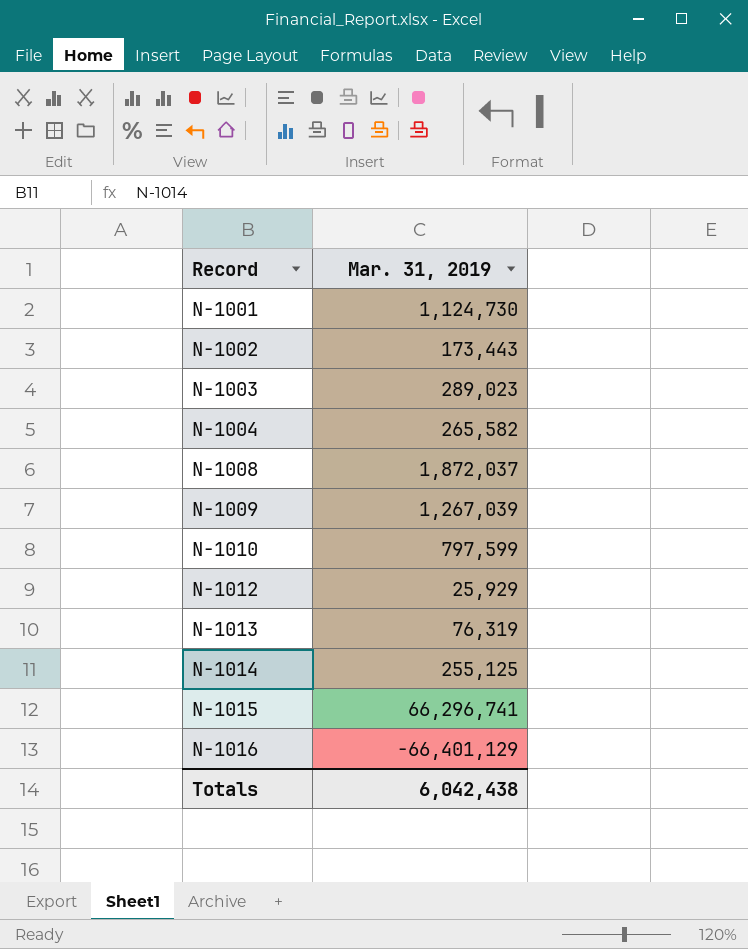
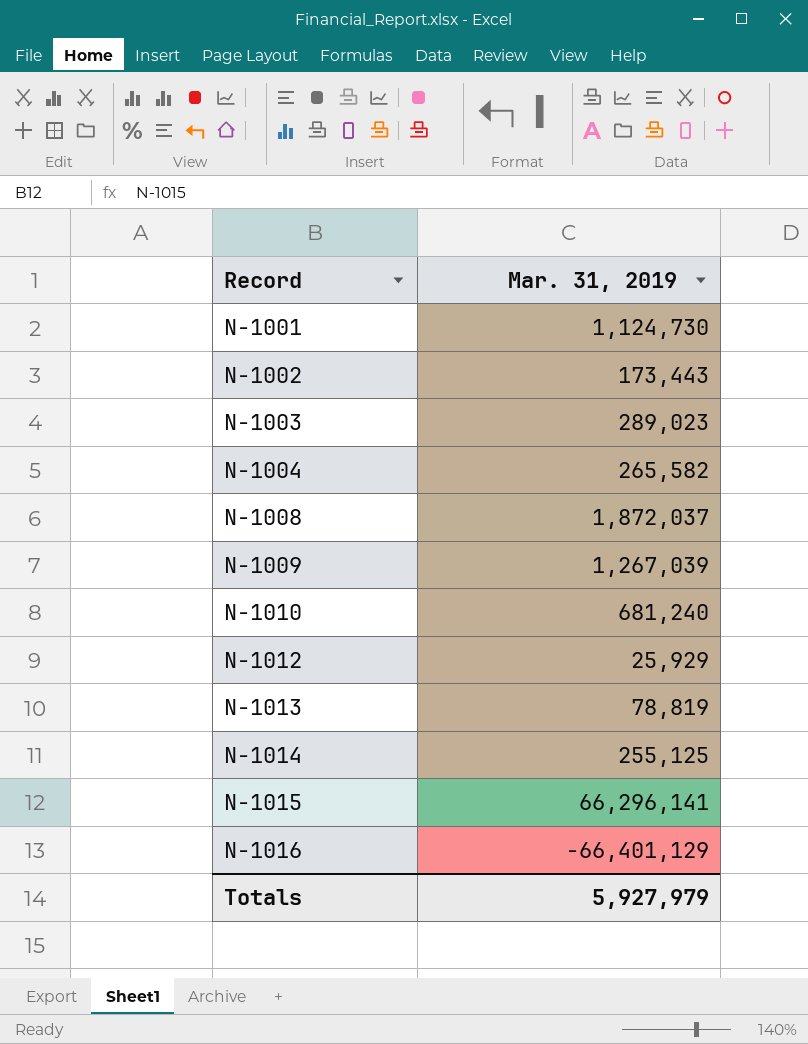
N-1010 | Mar. 31, 2019: 797,599 -> 681,240
N-1013 | Mar. 31, 2019: 76,319 -> 78,819
N-1015 | Mar. 31, 2019: 66,296,741 -> 66,296,141
Totals | Mar. 31, 2019: 6,042,438 -> 5,927,979

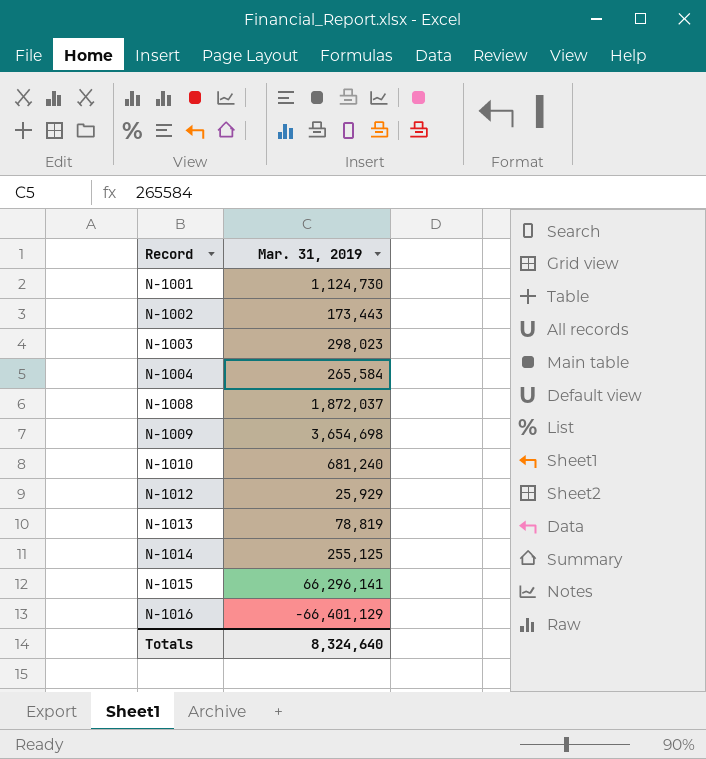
N-1003 | Mar. 31, 2019: 289,023 -> 298,023
N-1004 | Mar. 31, 2019: 265,582 -> 265,584
N-1009 | Mar. 31, 2019: 1,267,039 -> 3,654,698
Totals | Mar. 31, 2019: 5,927,979 -> 8,324,640

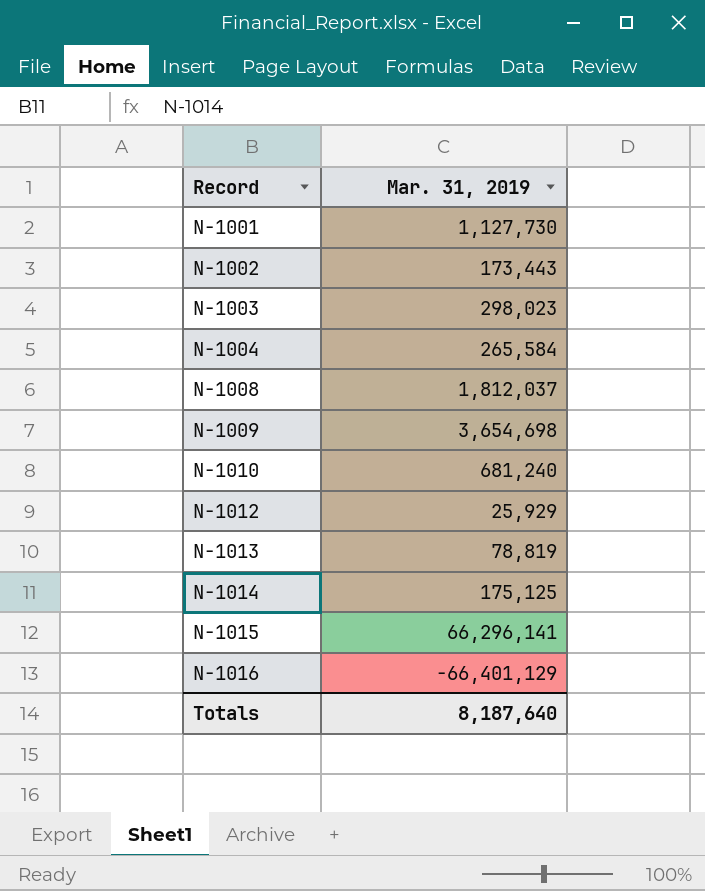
N-1001 | Mar. 31, 2019: 1,124,730 -> 1,127,730
N-1008 | Mar. 31, 2019: 1,872,037 -> 1,812,037
N-1014 | Mar. 31, 2019: 255,125 -> 175,125
Totals | Mar. 31, 2019: 8,324,640 -> 8,187,640

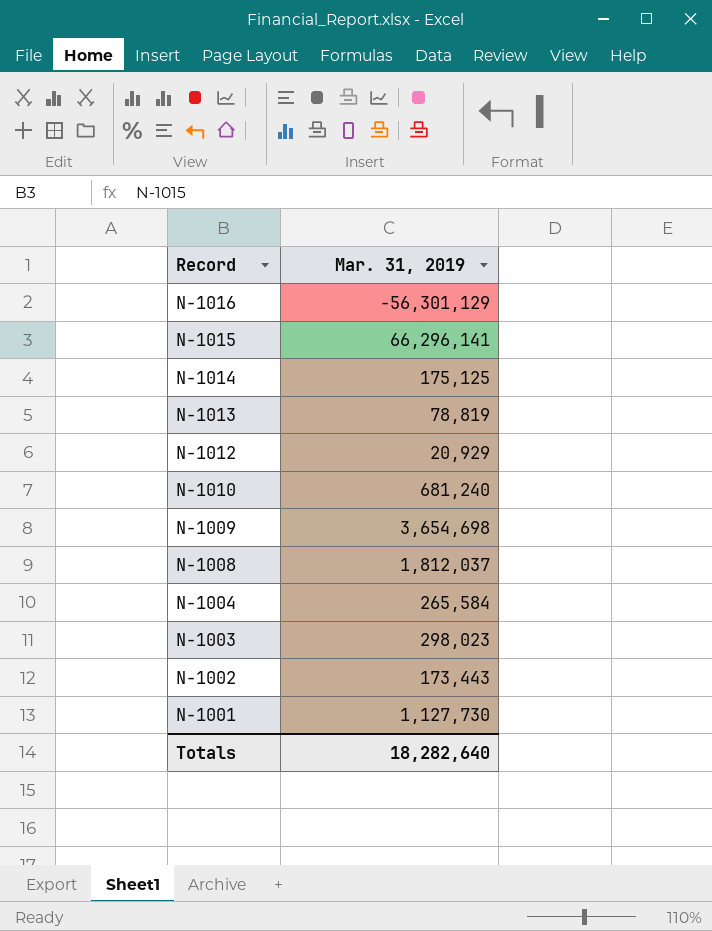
row order: Record ascending -> Record descending
N-1016 | Mar. 31, 2019: -66,401,129 -> -56,301,129
N-1012 | Mar. 31, 2019: 25,929 -> 20,929
Totals | Mar. 31, 2019: 8,187,640 -> 18,282,640

